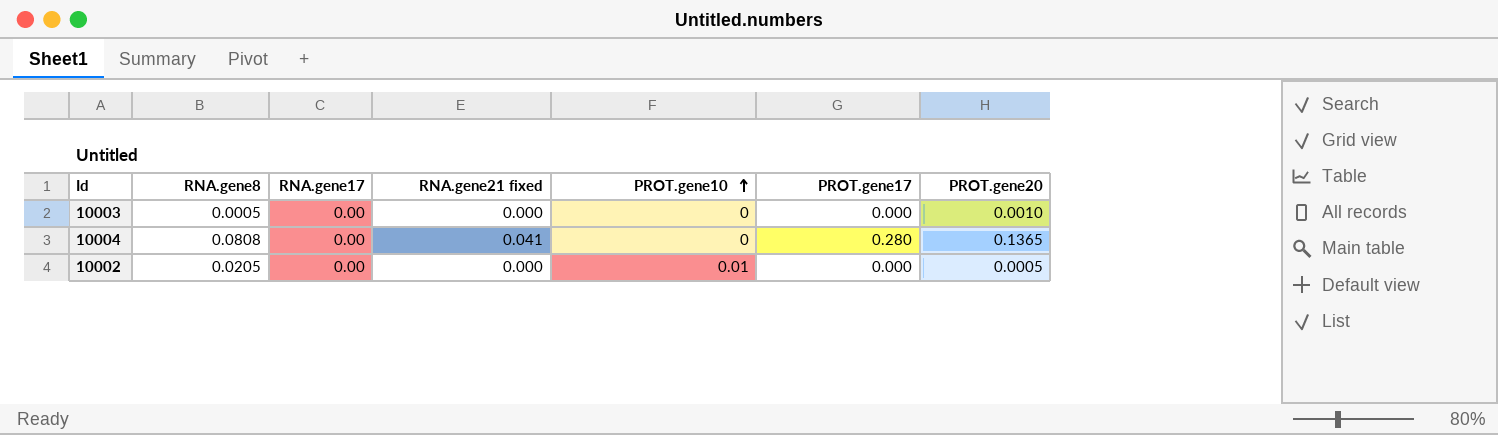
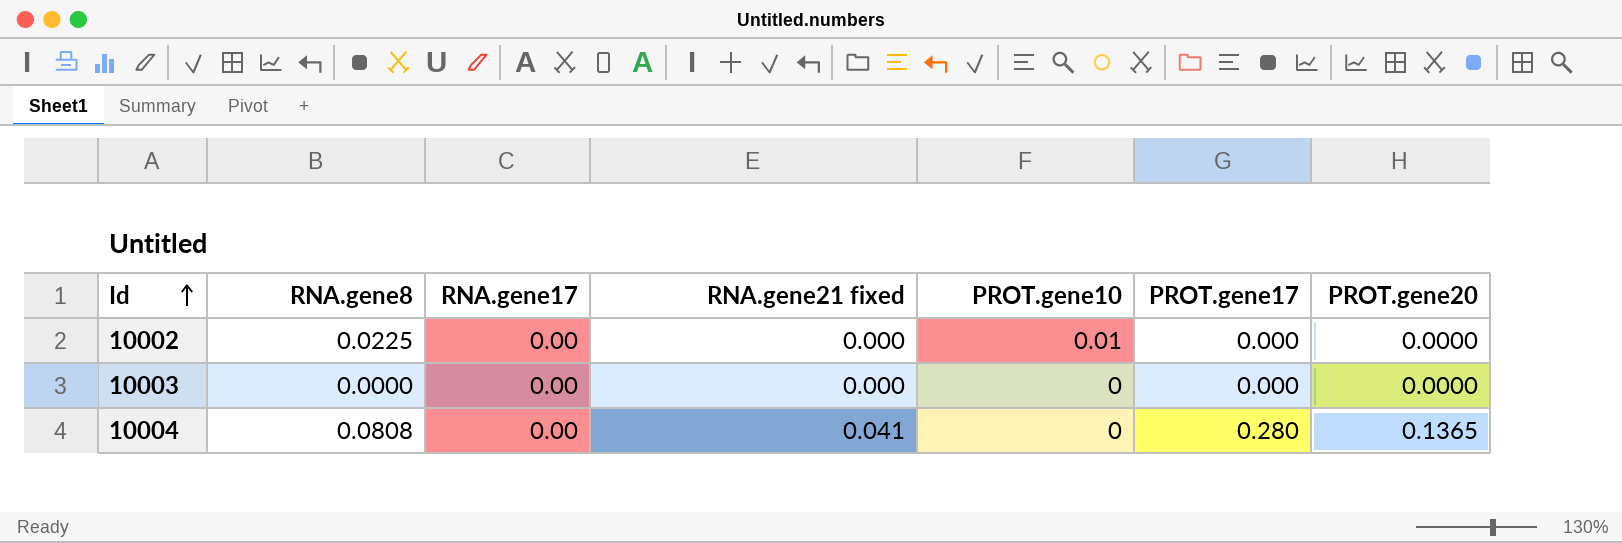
row order: PROT.gene10 ascending -> Id ascending
10002 | RNA.gene8: 0.0205 -> 0.0225
10002 | PROT.gene20: 0.0005 -> 0.0000
10003 | RNA.gene8: 0.0005 -> 0.0000
10003 | PROT.gene20: 0.0010 -> 0.0000

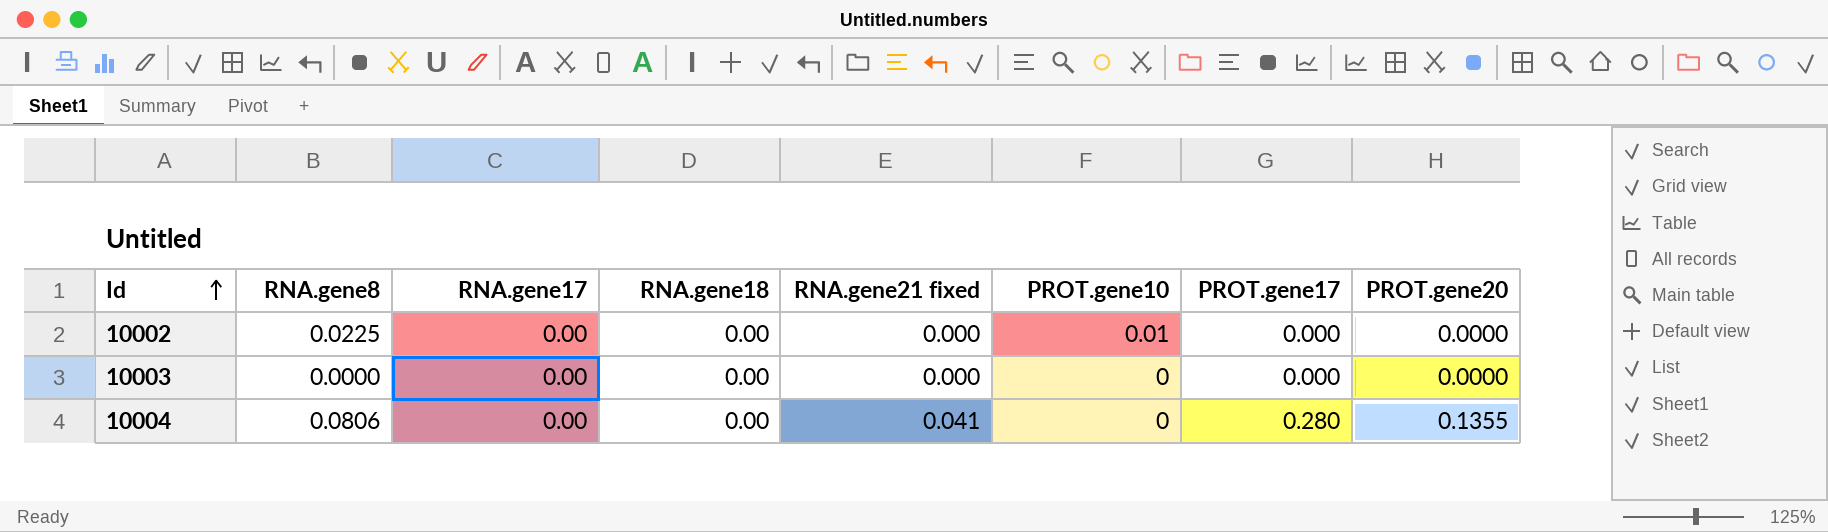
column RNA.gene18 | position: none -> 4
10004 | RNA.gene8: 0.0808 -> 0.0806
10004 | PROT.gene20: 0.1365 -> 0.1355

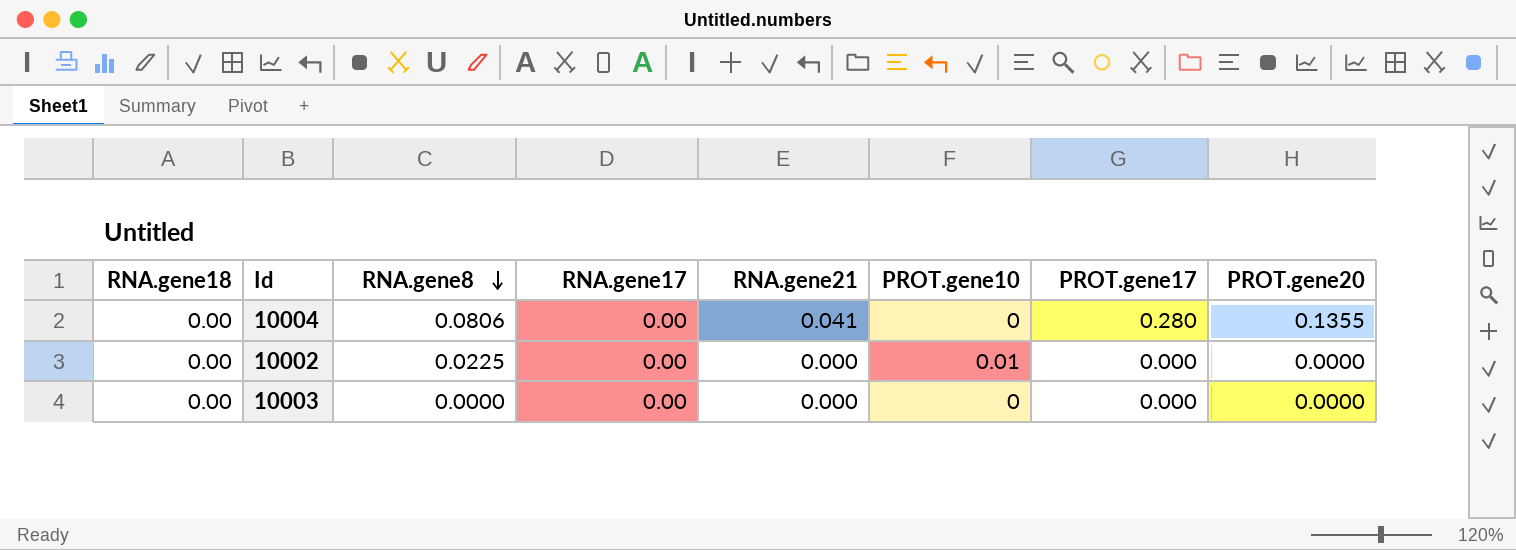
row order: Id ascending -> RNA.gene8 descending
column RNA.gene18 | position: 4 -> 1
column name: RNA.gene21 fixed -> RNA.gene21

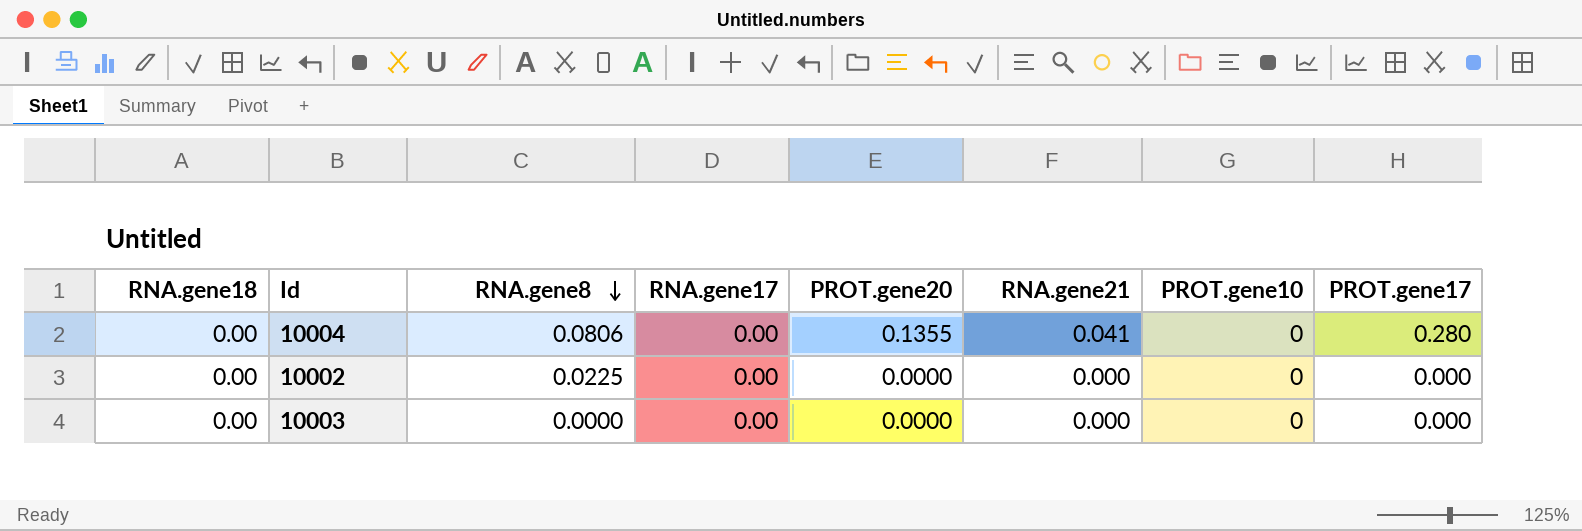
column PROT.gene20 | position: 8 -> 5
10002 | PROT.gene10: 0.01 -> 0

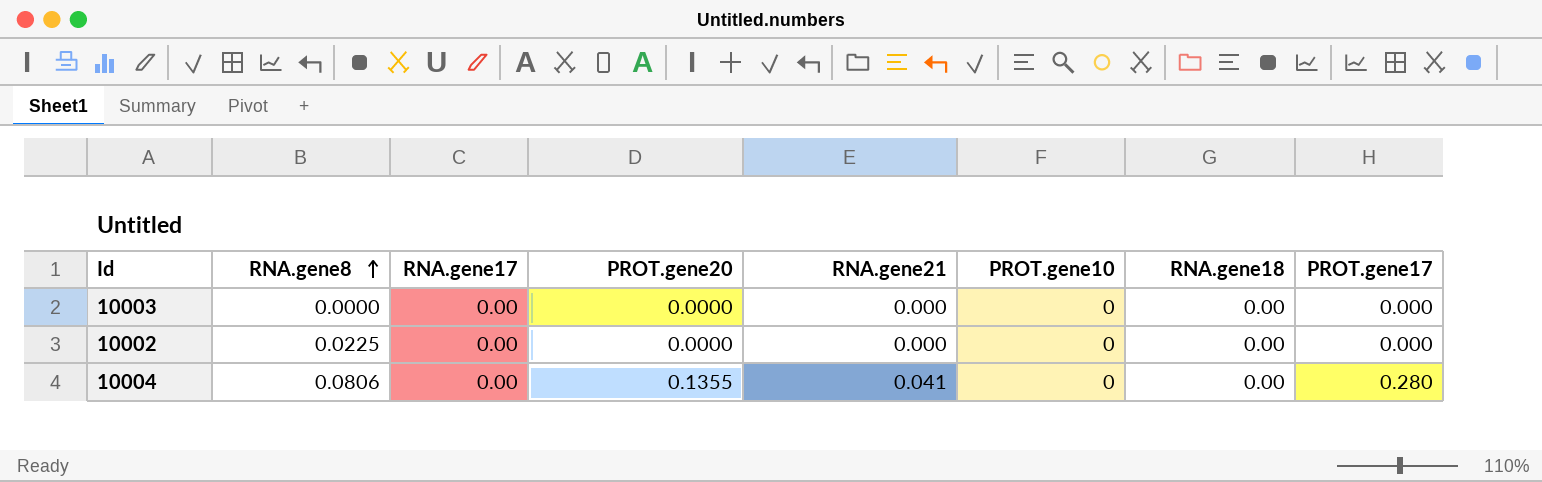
row order: RNA.gene8 descending -> RNA.gene8 ascending
column RNA.gene18 | position: 1 -> 7

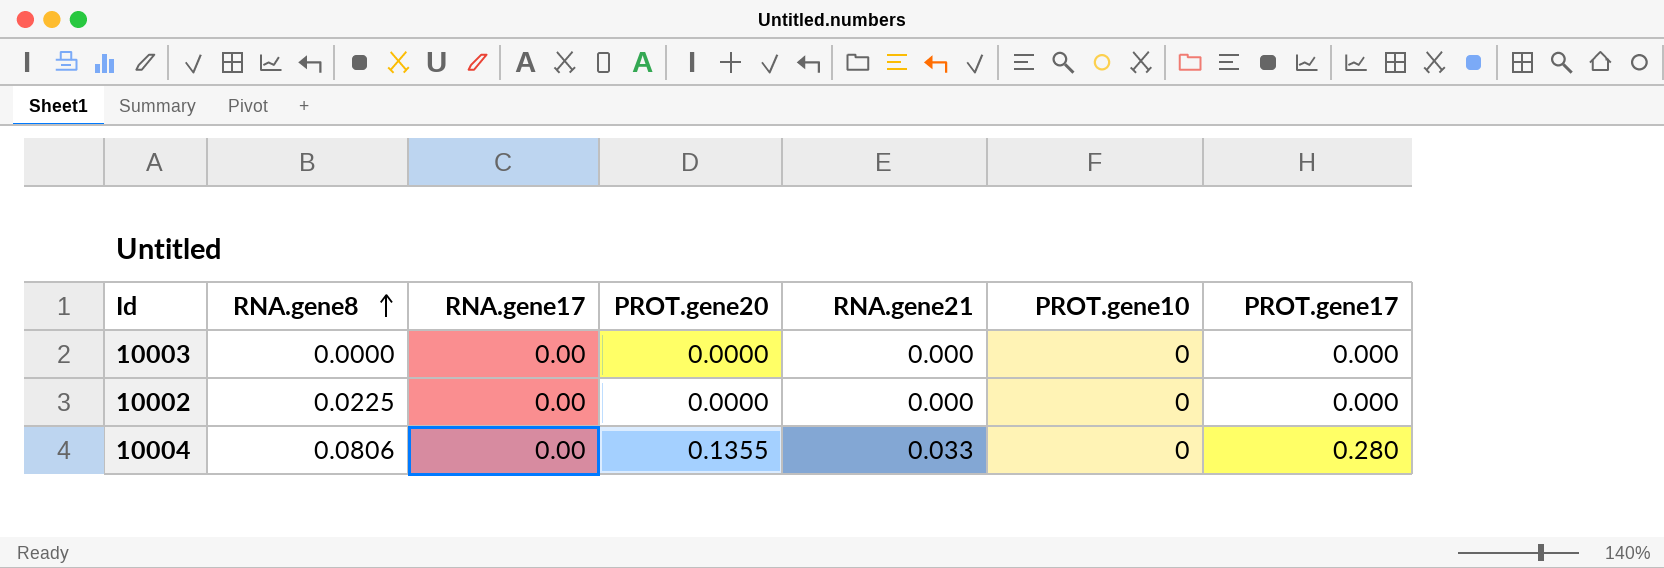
column RNA.gene18 | position: 7 -> none
10004 | RNA.gene21: 0.041 -> 0.033

